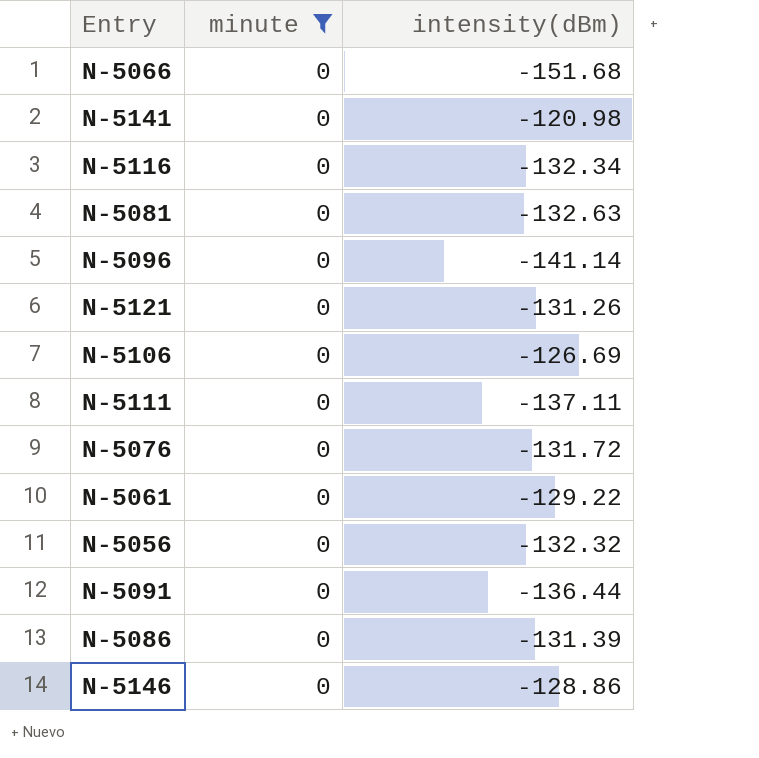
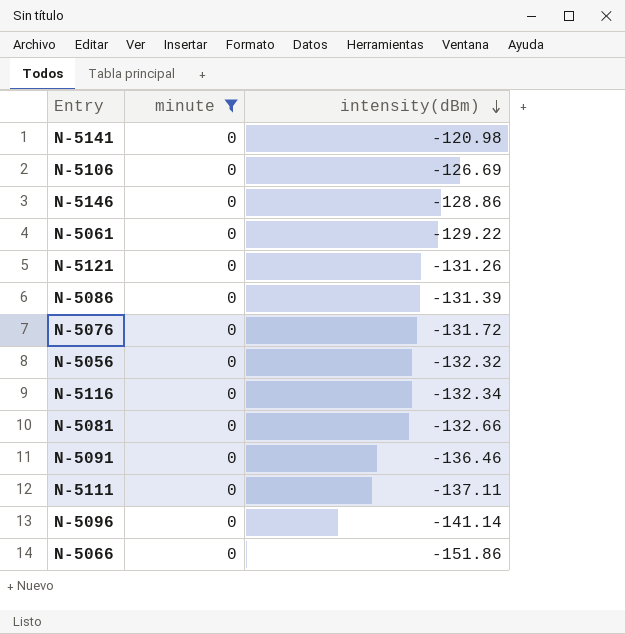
row order: none -> intensity(dBm) descending
N-5081 | intensity(dBm): -132.63 -> -132.66
N-5091 | intensity(dBm): -136.44 -> -136.46
N-5066 | intensity(dBm): -151.68 -> -151.86

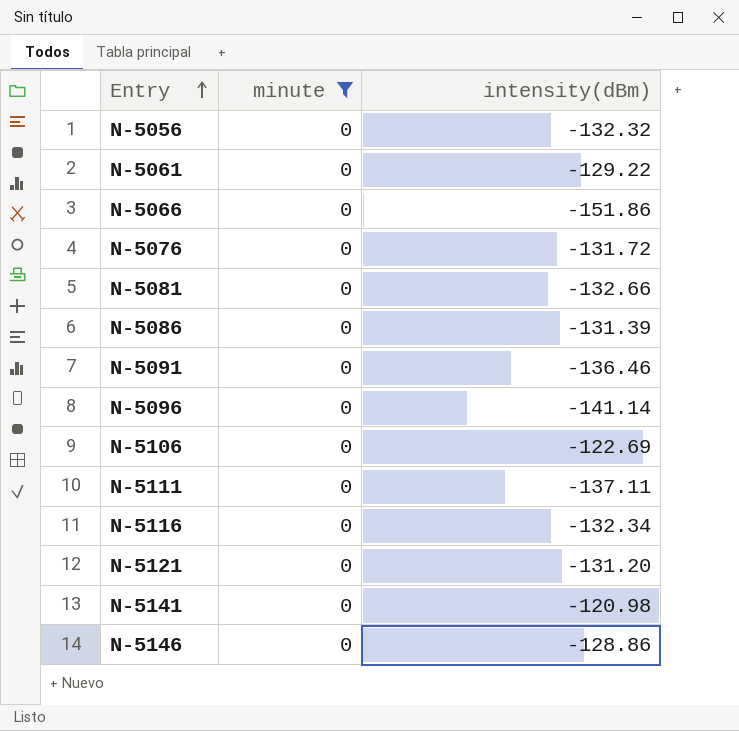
row order: intensity(dBm) descending -> Entry ascending
N-5106 | intensity(dBm): -126.69 -> -122.69
N-5121 | intensity(dBm): -131.26 -> -131.20

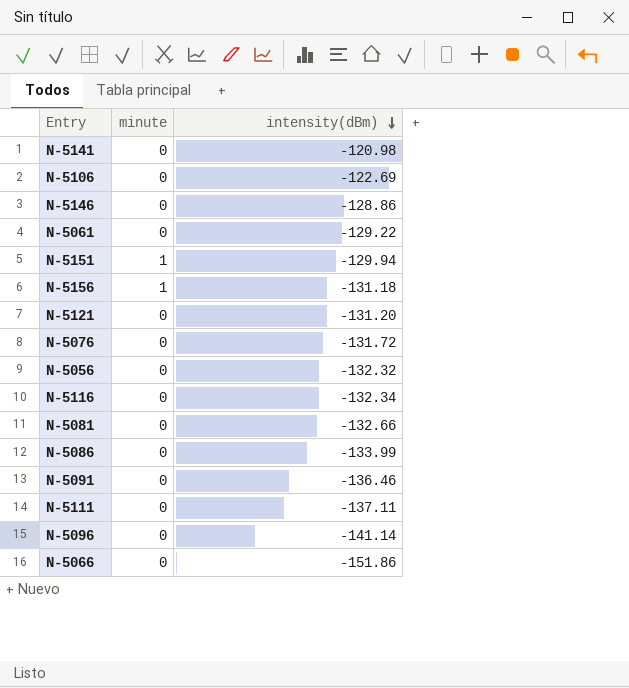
filter: minute = 0 -> none
row order: Entry ascending -> intensity(dBm) descending
N-5086 | intensity(dBm): -131.39 -> -133.99

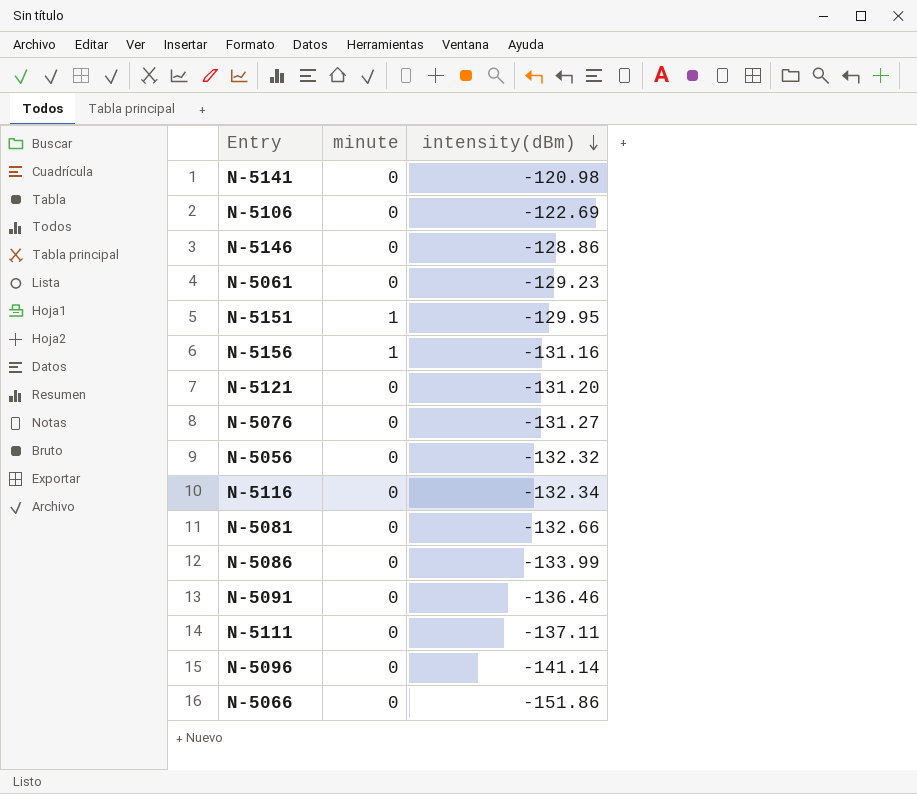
N-5061 | intensity(dBm): -129.22 -> -129.23
N-5151 | intensity(dBm): -129.94 -> -129.95
N-5156 | intensity(dBm): -131.18 -> -131.16
N-5076 | intensity(dBm): -131.72 -> -131.27

